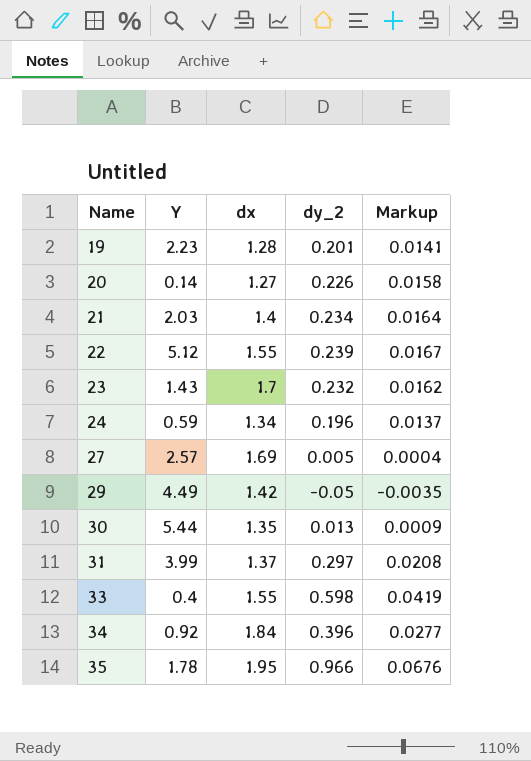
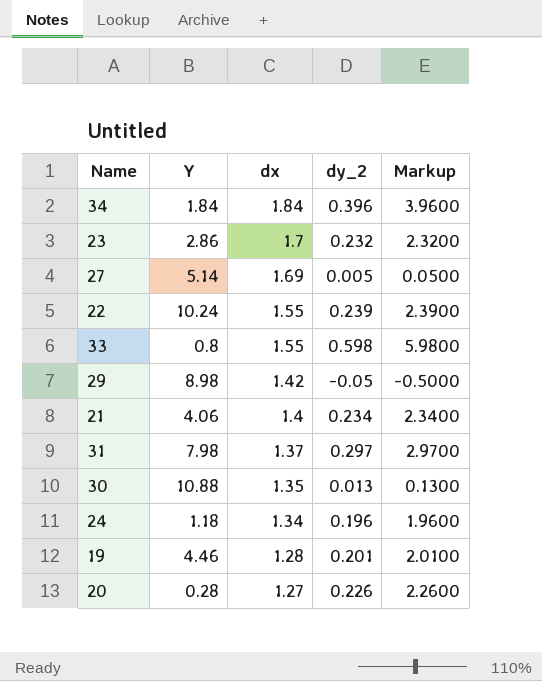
row order: Name ascending -> dx descending
column Markup | formula: [dy_2] * 0.07 -> [dy_2] * 10
row 35: 1.78 | 1.95 | 0.966 | 0.0676 -> none
34 | Y: 0.92 -> 1.84
23 | Y: 1.43 -> 2.86
27 | Y: 2.57 -> 5.14
22 | Y: 5.12 -> 10.24
33 | Y: 0.4 -> 0.8
29 | Y: 4.49 -> 8.98
21 | Y: 2.03 -> 4.06
31 | Y: 3.99 -> 7.98
30 | Y: 5.44 -> 10.88
24 | Y: 0.59 -> 1.18
19 | Y: 2.23 -> 4.46
20 | Y: 0.14 -> 0.28

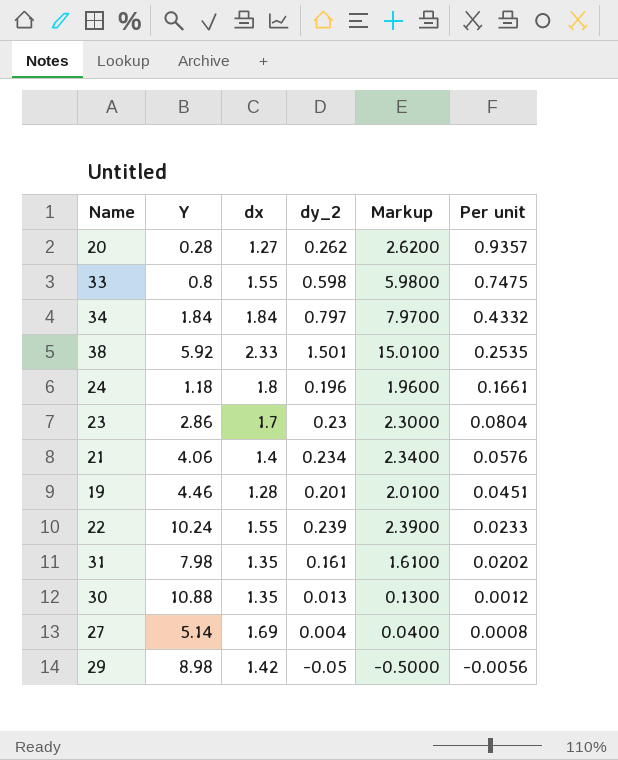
row order: dx descending -> Per unit descending
column Per unit | formula: none -> [dy_2] / [Y]
20 | dy_2: 0.226 -> 0.262
20 | Markup: 2.2600 -> 2.6200
34 | dy_2: 0.396 -> 0.797
34 | Markup: 3.9600 -> 7.9700
row 38: none -> 5.92 | 2.33 | 1.501 | 15.0100 | 0.2535
24 | dx: 1.34 -> 1.8
23 | dy_2: 0.232 -> 0.23
23 | Markup: 2.3200 -> 2.3000
31 | dx: 1.37 -> 1.35
31 | dy_2: 0.297 -> 0.161
31 | Markup: 2.9700 -> 1.6100
27 | dy_2: 0.005 -> 0.004
27 | Markup: 0.0500 -> 0.0400

